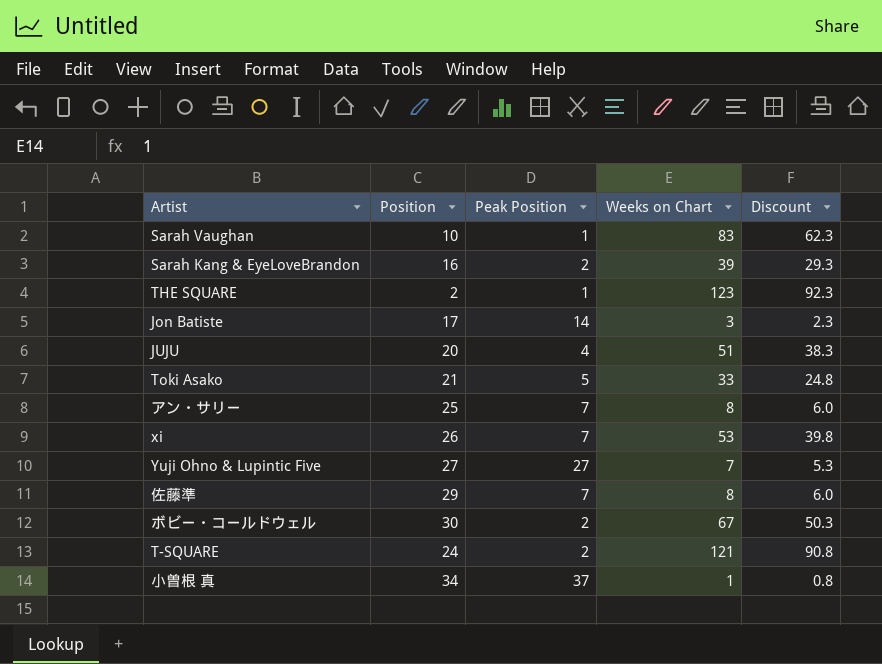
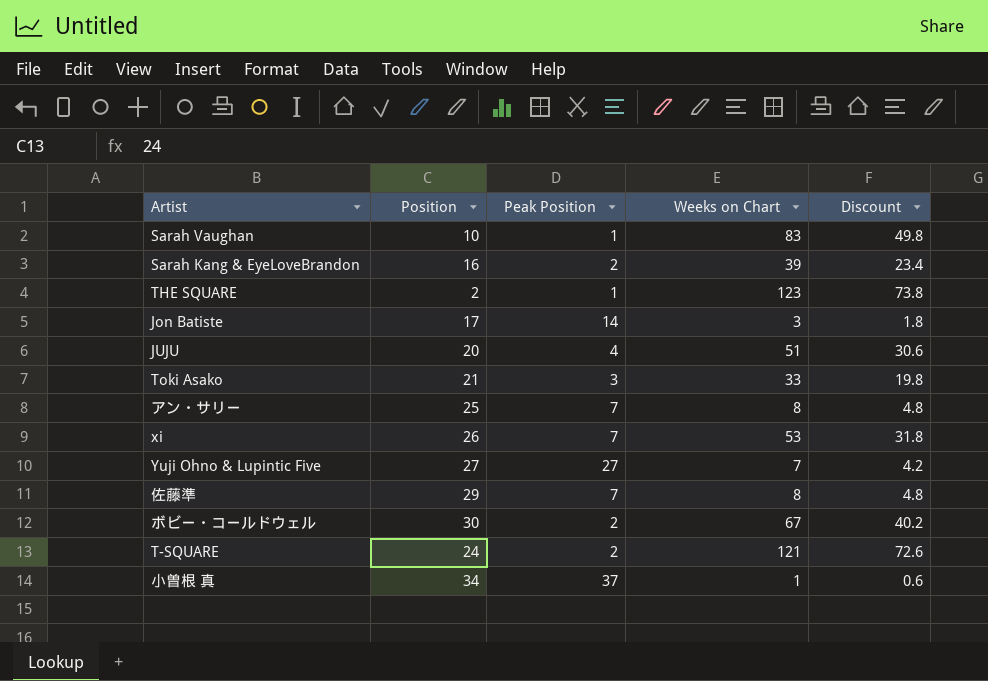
column Discount | formula: [Weeks on Chart] * 0.75 -> [Weeks on Chart] * 0.6
Toki Asako | Peak Position: 5 -> 3

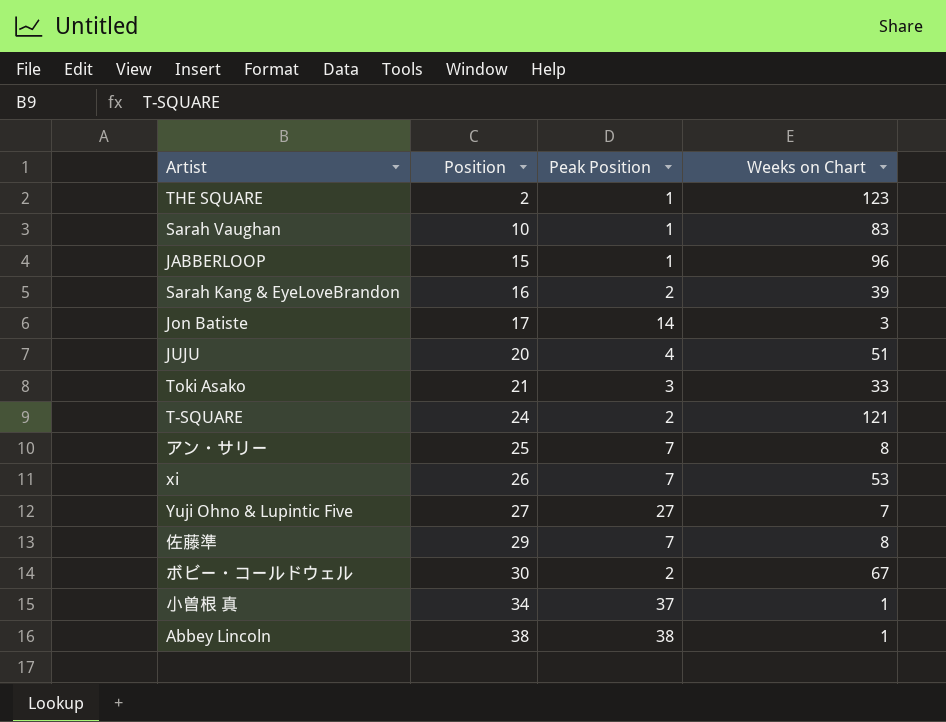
row order: none -> Position ascending
column Discount | formula: [Weeks on Chart] * 0.6 -> none
row JABBERLOOP: none -> 15 | 1 | 96
row Abbey Lincoln: none -> 38 | 38 | 1

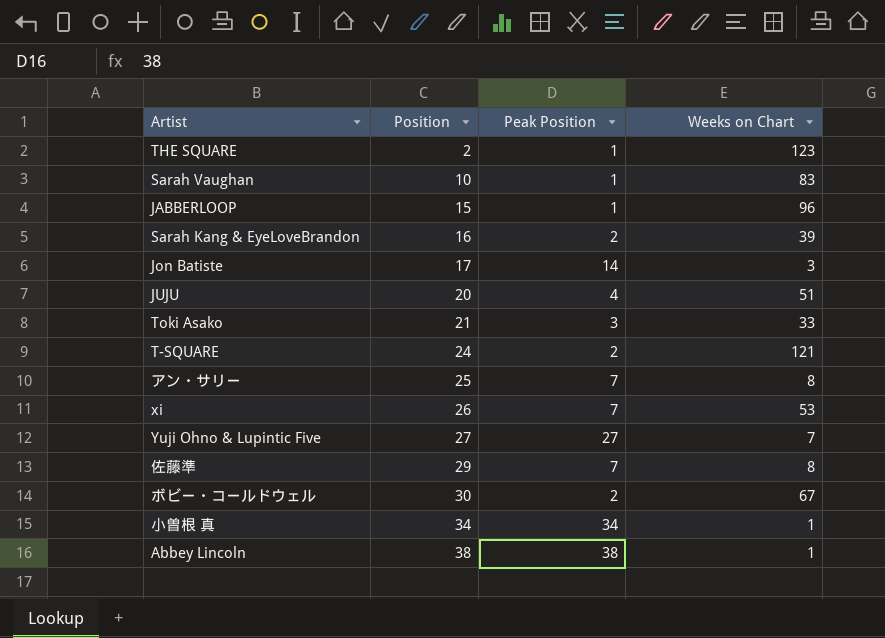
小曽根 真 | Peak Position: 37 -> 34

